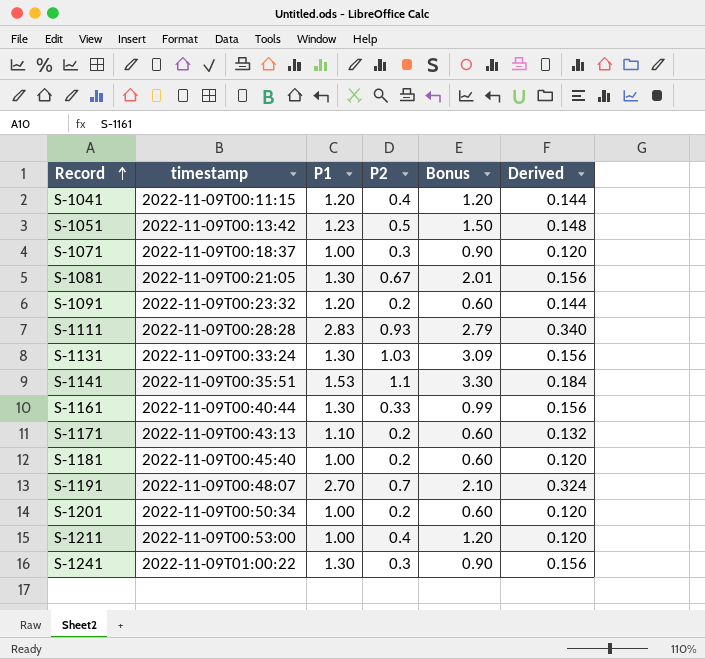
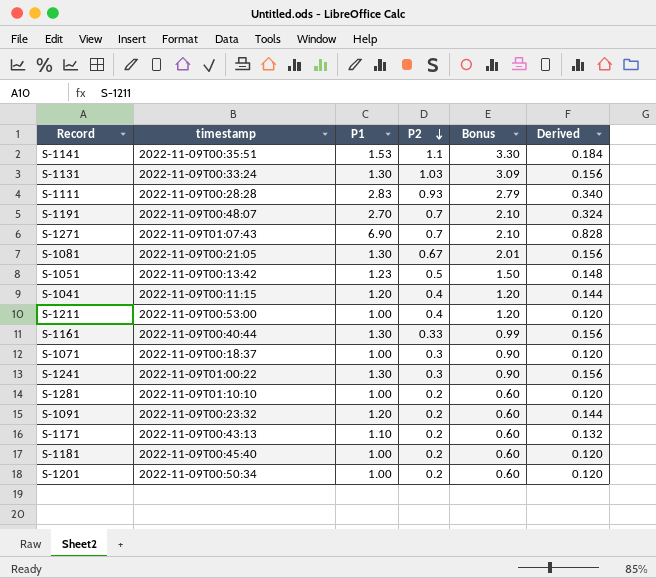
row order: Record ascending -> P2 descending
row S-1271: none -> 2022-11-09T01:07:43 | 6.90 | 0.7 | 2.10 | 0.828
row S-1281: none -> 2022-11-09T01:10:10 | 1.00 | 0.2 | 0.60 | 0.120

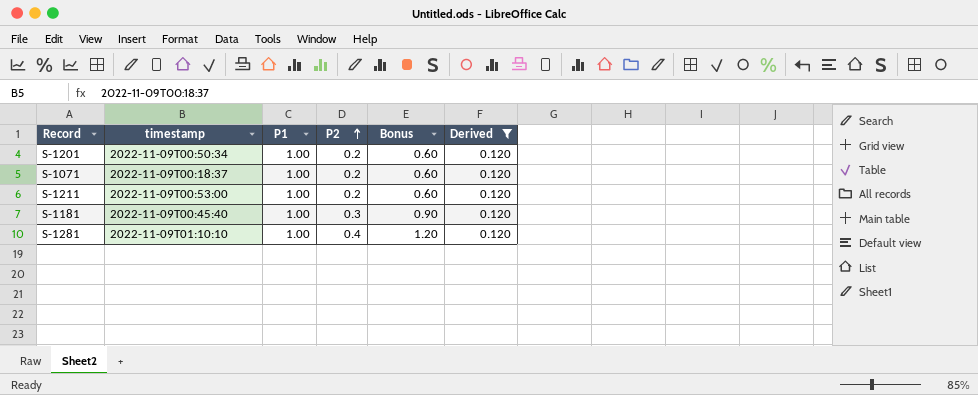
filter: none -> Derived = 0.120
row order: P2 descending -> P2 ascending
S-1071 | P2: 0.3 -> 0.2
S-1071 | Bonus: 0.90 -> 0.60
S-1211 | P2: 0.4 -> 0.2
S-1211 | Bonus: 1.20 -> 0.60
S-1181 | P2: 0.2 -> 0.3
S-1181 | Bonus: 0.60 -> 0.90
S-1281 | P2: 0.2 -> 0.4
S-1281 | Bonus: 0.60 -> 1.20

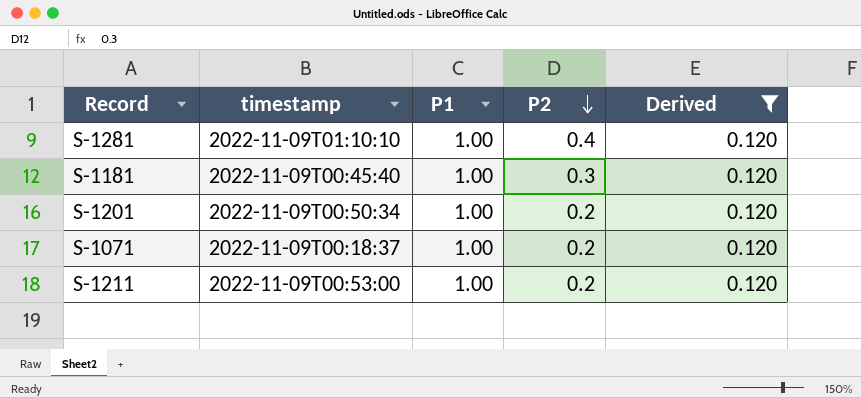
row order: P2 ascending -> P2 descending
column Bonus | formula: [P2] * 3 -> none

